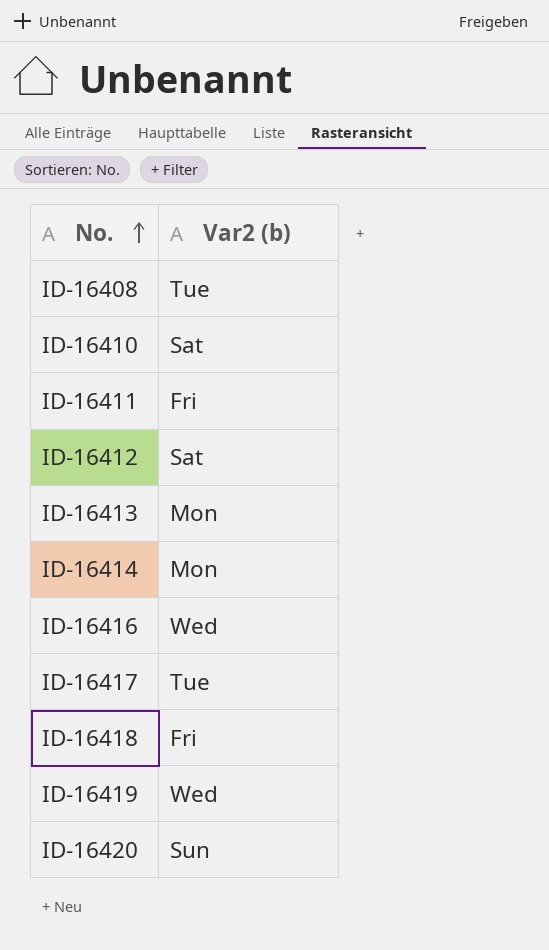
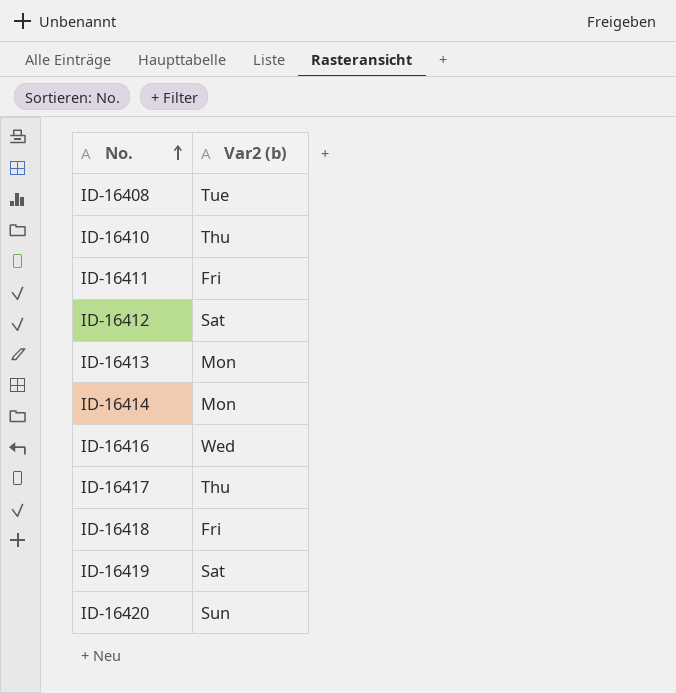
ID-16410 | Var2 (b): Sat -> Thu
ID-16417 | Var2 (b): Tue -> Thu
ID-16419 | Var2 (b): Wed -> Sat

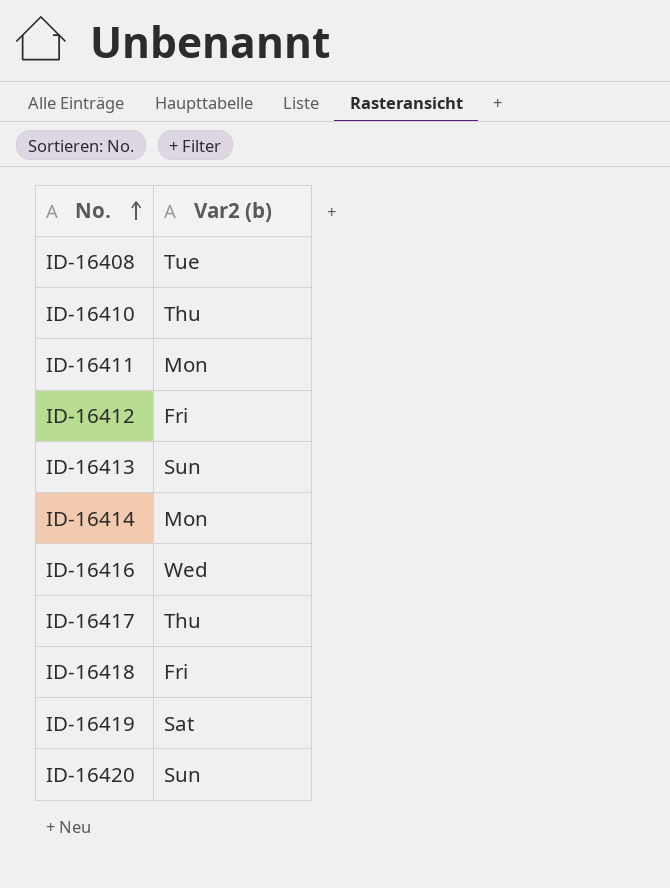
ID-16411 | Var2 (b): Fri -> Mon
ID-16412 | Var2 (b): Sat -> Fri
ID-16413 | Var2 (b): Mon -> Sun

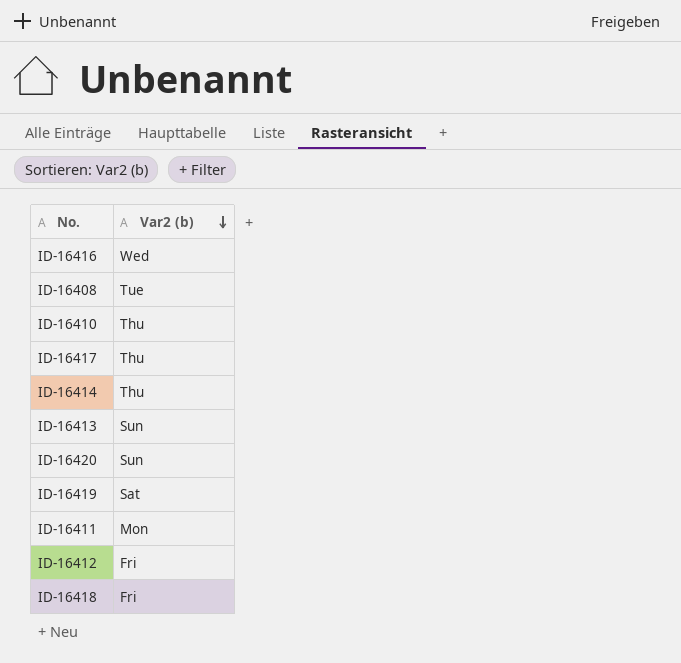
row order: No. ascending -> Var2 (b) descending
ID-16414 | Var2 (b): Mon -> Thu

